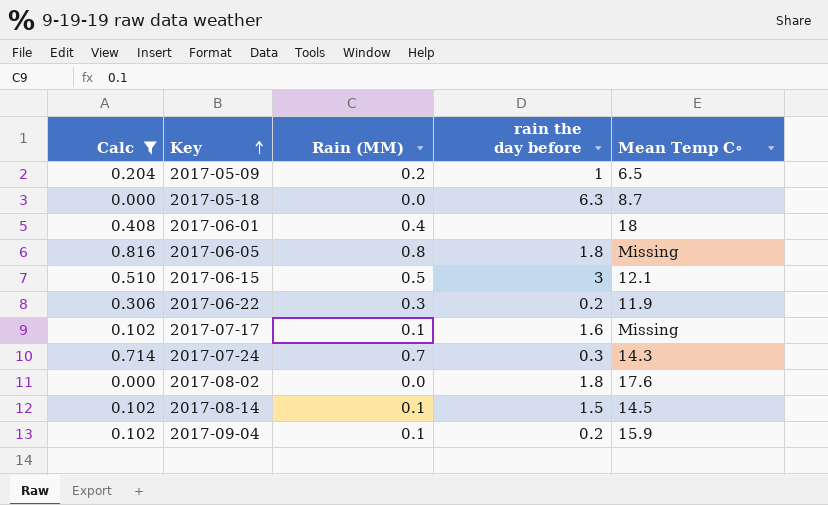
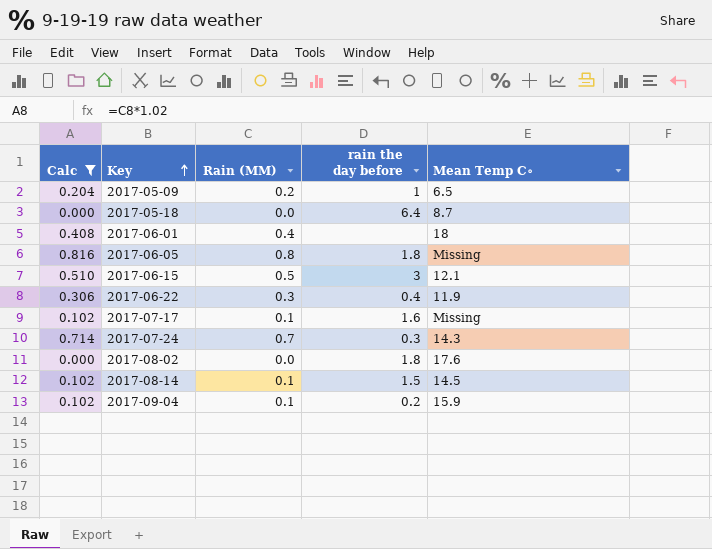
2017-05-18 | rain the day before: 6.3 -> 6.4
2017-06-22 | rain the day before: 0.2 -> 0.4

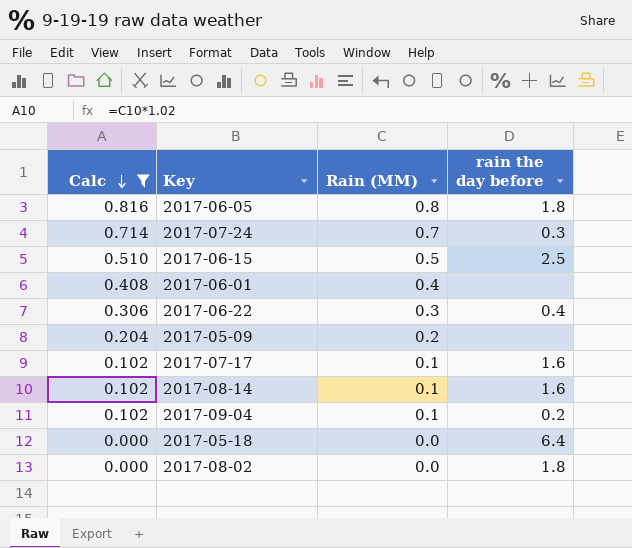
row order: Key ascending -> Calc descending
column Mean Temp C∘ | position: 5 -> none
2017-06-15 | rain the day before: 3 -> 2.5
2017-05-09 | rain the day before: 1 -> none
2017-08-14 | rain the day before: 1.5 -> 1.6

